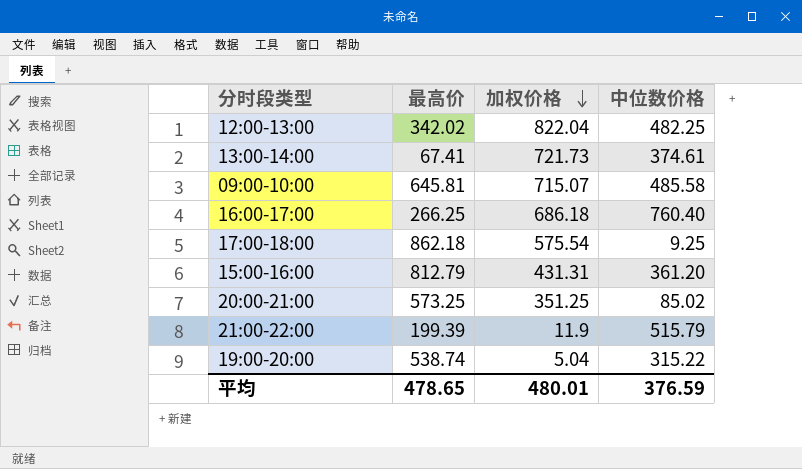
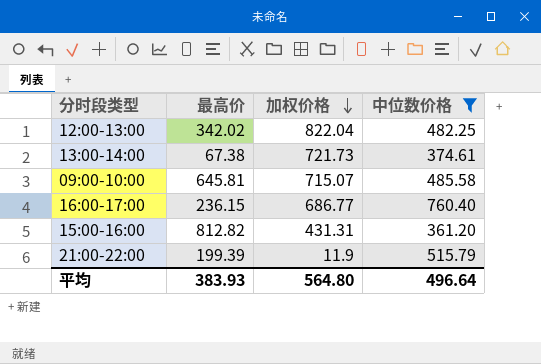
filter: none -> 中位数价格 >= 361.20
13:00-14:00 | 最高价: 67.41 -> 67.38
16:00-17:00 | 最高价: 266.25 -> 236.15
16:00-17:00 | 加权价格: 686.18 -> 686.77
15:00-16:00 | 最高价: 812.79 -> 812.82
平均 | 最高价: 478.65 -> 383.93
平均 | 加权价格: 480.01 -> 564.80
平均 | 中位数价格: 376.59 -> 496.64

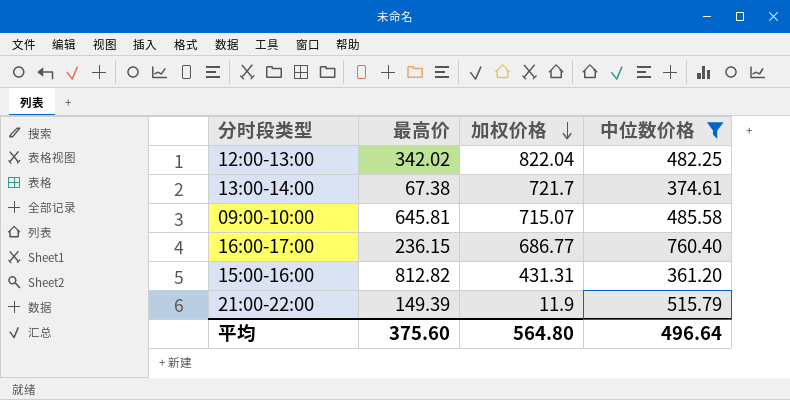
13:00-14:00 | 加权价格: 721.73 -> 721.7
21:00-22:00 | 最高价: 199.39 -> 149.39
平均 | 最高价: 383.93 -> 375.60

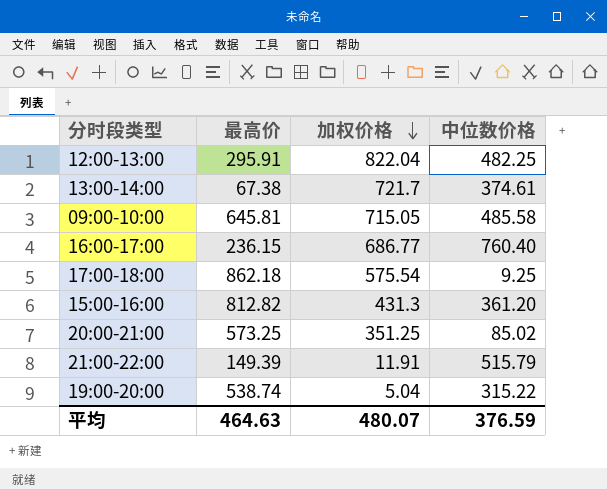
filter: 中位数价格 >= 361.20 -> none
12:00-13:00 | 最高价: 342.02 -> 295.91
09:00-10:00 | 加权价格: 715.07 -> 715.05
15:00-16:00 | 加权价格: 431.31 -> 431.3
21:00-22:00 | 加权价格: 11.9 -> 11.91
平均 | 最高价: 375.60 -> 464.63
平均 | 加权价格: 564.80 -> 480.07
平均 | 中位数价格: 496.64 -> 376.59

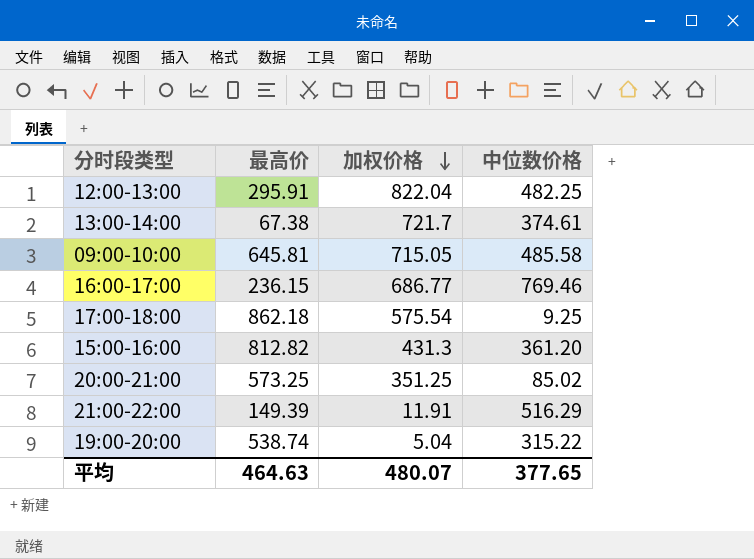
16:00-17:00 | 中位数价格: 760.40 -> 769.46
21:00-22:00 | 中位数价格: 515.79 -> 516.29
平均 | 中位数价格: 376.59 -> 377.65

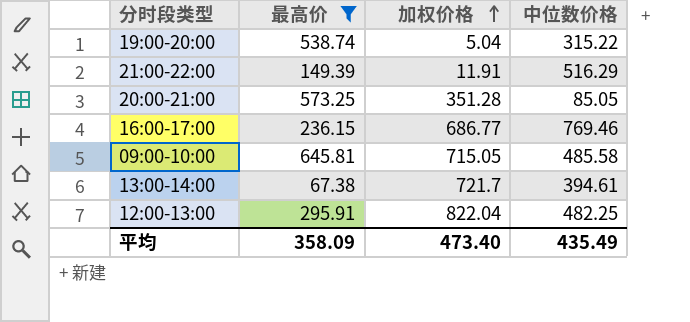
filter: none -> 最高价 <= 645.81
row order: 加权价格 descending -> 加权价格 ascending
20:00-21:00 | 加权价格: 351.25 -> 351.28
20:00-21:00 | 中位数价格: 85.02 -> 85.05
13:00-14:00 | 中位数价格: 374.61 -> 394.61
平均 | 最高价: 464.63 -> 358.09
平均 | 加权价格: 480.07 -> 473.40
平均 | 中位数价格: 377.65 -> 435.49

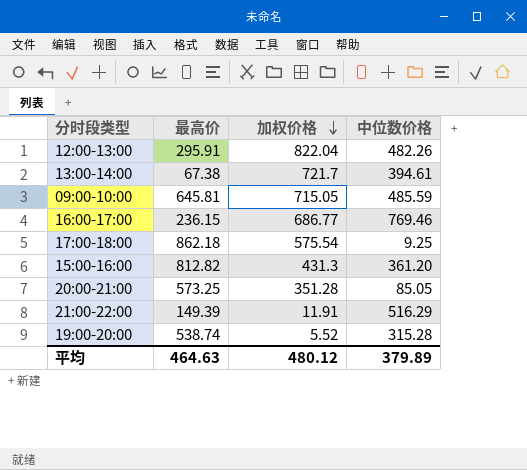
filter: 最高价 <= 645.81 -> none
row order: 加权价格 ascending -> 加权价格 descending
12:00-13:00 | 中位数价格: 482.25 -> 482.26
09:00-10:00 | 中位数价格: 485.58 -> 485.59
19:00-20:00 | 加权价格: 5.04 -> 5.52
19:00-20:00 | 中位数价格: 315.22 -> 315.28
平均 | 最高价: 358.09 -> 464.63
平均 | 加权价格: 473.40 -> 480.12
平均 | 中位数价格: 435.49 -> 379.89

